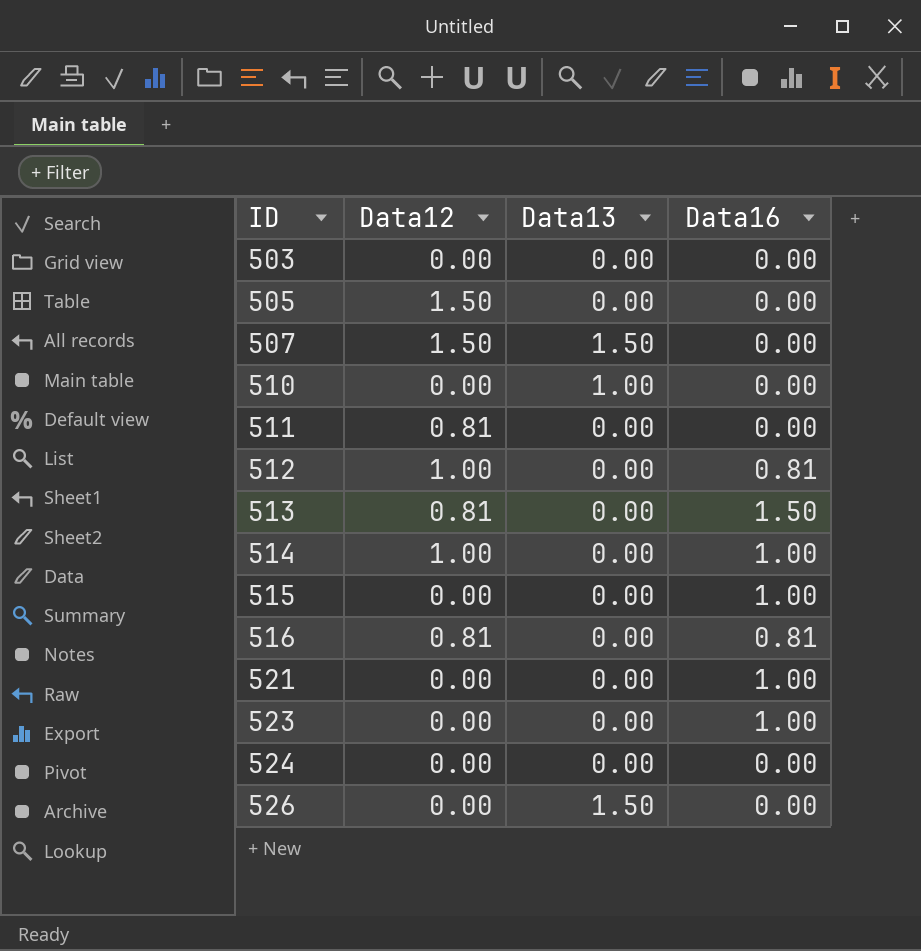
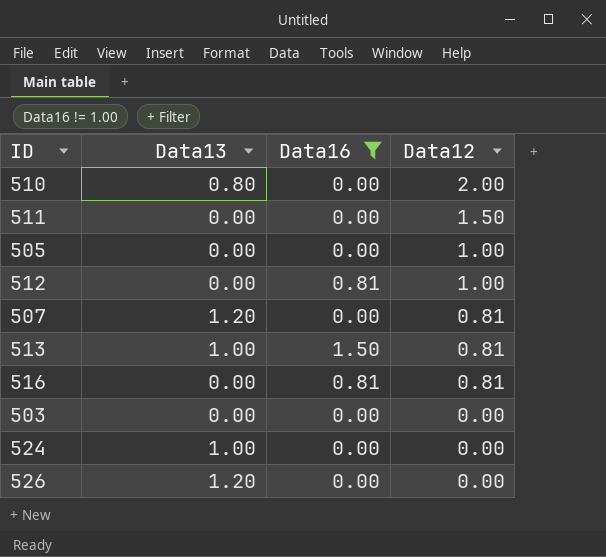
filter: none -> Data16 != 1.00
row order: ID ascending -> Data12 descending
column Data12 | position: 2 -> 4
510 | Data13: 1.00 -> 0.80
510 | Data12: 0.00 -> 2.00
511 | Data12: 0.81 -> 1.50
505 | Data12: 1.50 -> 1.00
507 | Data13: 1.50 -> 1.20
507 | Data12: 1.50 -> 0.81
513 | Data13: 0.00 -> 1.00
524 | Data13: 0.00 -> 1.00
526 | Data13: 1.50 -> 1.20

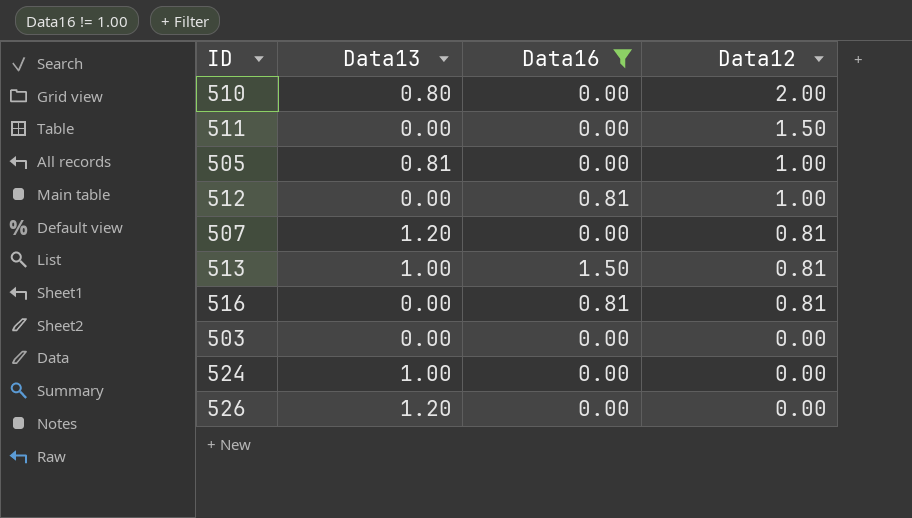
505 | Data13: 0.00 -> 0.81

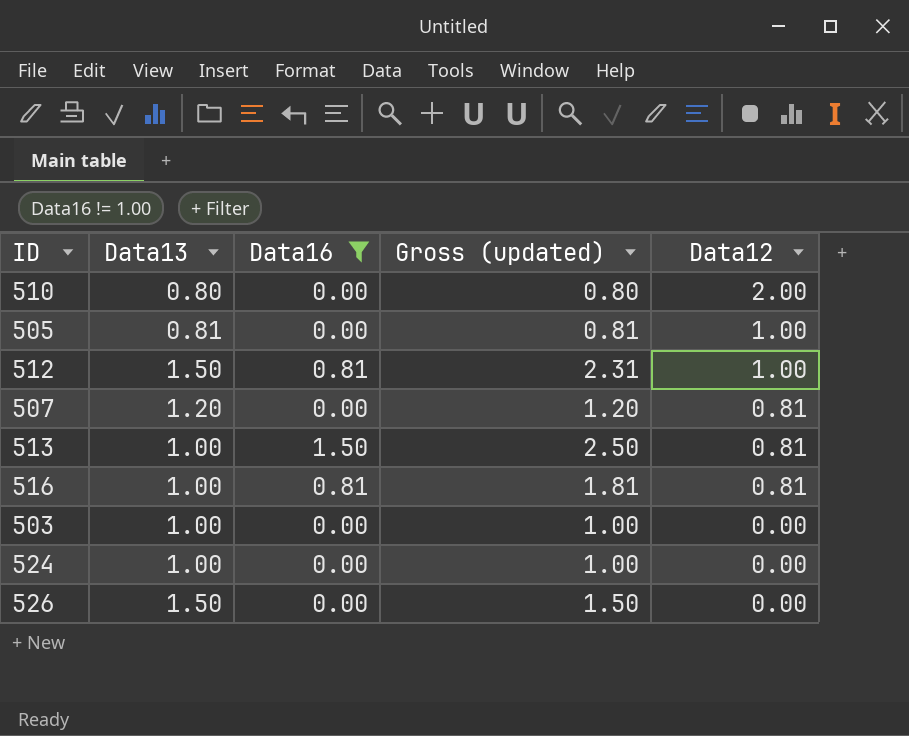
column Gross (updated) | formula: none -> [Data13] + [Data16]
row 511: 0.00 | 0.00 | 1.50 -> none
512 | Data13: 0.00 -> 1.50
516 | Data13: 0.00 -> 1.00
503 | Data13: 0.00 -> 1.00
526 | Data13: 1.20 -> 1.50

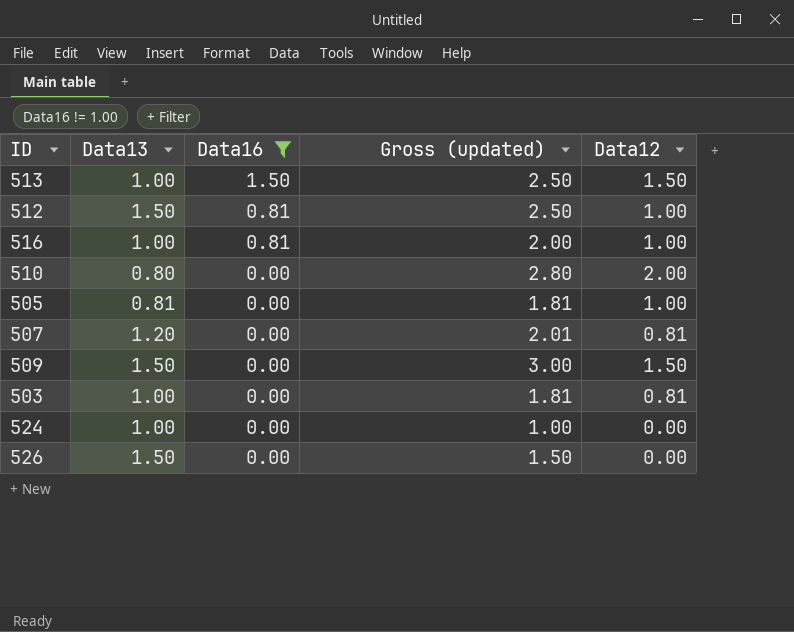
row order: Data12 descending -> Data16 descending
column Gross (updated) | formula: [Data13] + [Data16] -> [Data13] + [Data12]
513 | Data12: 0.81 -> 1.50
516 | Data12: 0.81 -> 1.00
row 509: none -> 1.50 | 0.00 | 3.00 | 1.50
503 | Data12: 0.00 -> 0.81

